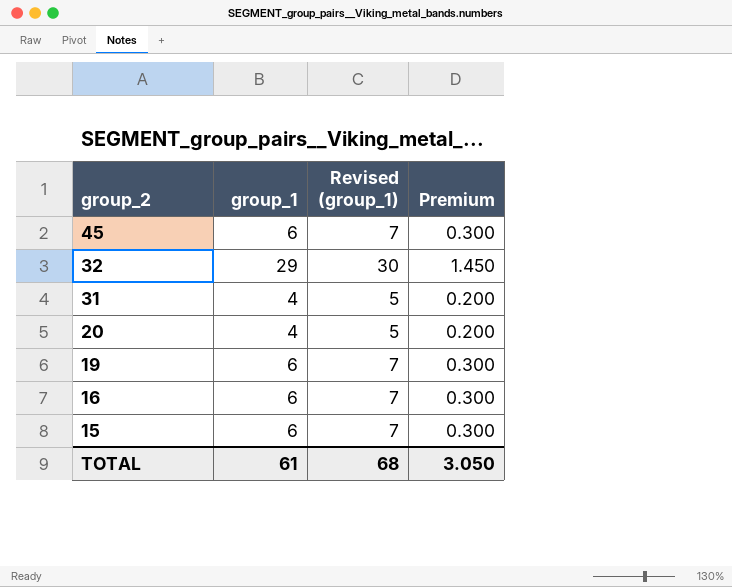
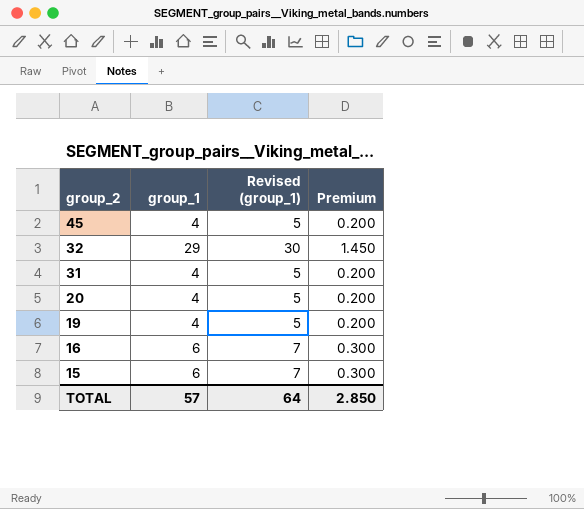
45 | group_1: 6 -> 4
45 | Revised (group_1): 7 -> 5
45 | Premium: 0.300 -> 0.200
19 | group_1: 6 -> 4
19 | Revised (group_1): 7 -> 5
19 | Premium: 0.300 -> 0.200
TOTAL | group_1: 61 -> 57
TOTAL | Revised (group_1): 68 -> 64
TOTAL | Premium: 3.050 -> 2.850

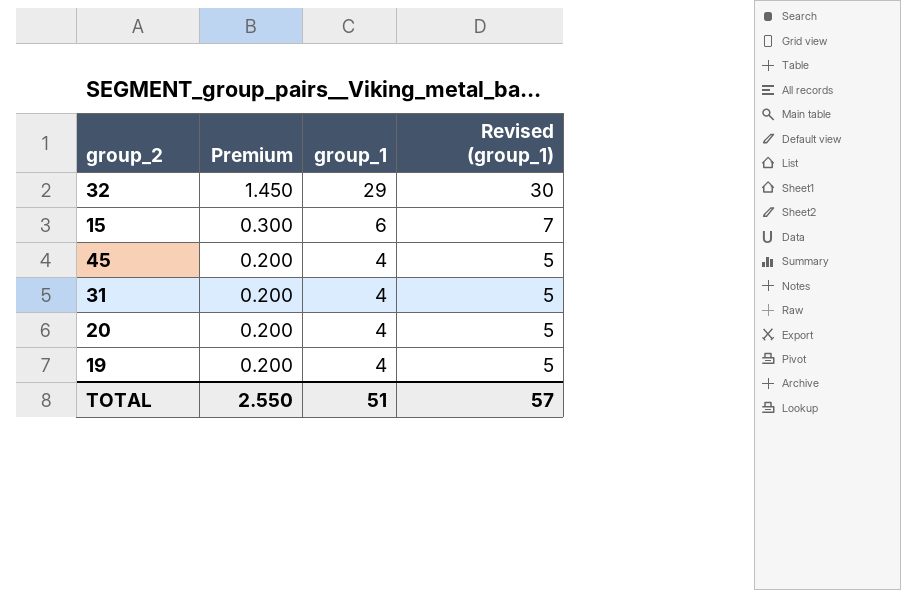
row order: group_2 descending -> Premium descending
column Premium | position: 4 -> 2
row 16: 6 | 7 | 0.300 -> none
TOTAL | Premium: 2.850 -> 2.550
TOTAL | group_1: 57 -> 51
TOTAL | Revised (group_1): 64 -> 57

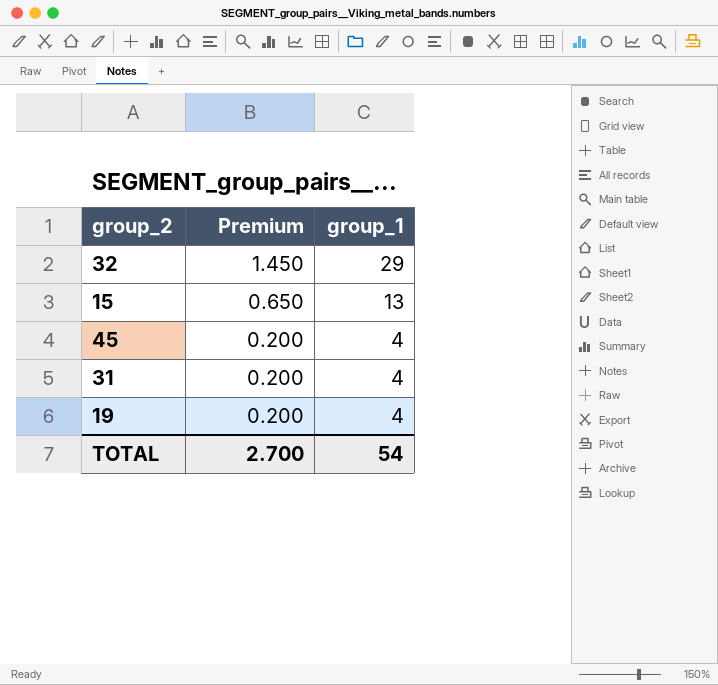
column Revised (group_1) | formula: [group_1] + 1 -> none
row 20: 0.200 | 4 | 5 -> none
15 | Premium: 0.300 -> 0.650
15 | group_1: 6 -> 13
TOTAL | Premium: 2.550 -> 2.700
TOTAL | group_1: 51 -> 54

